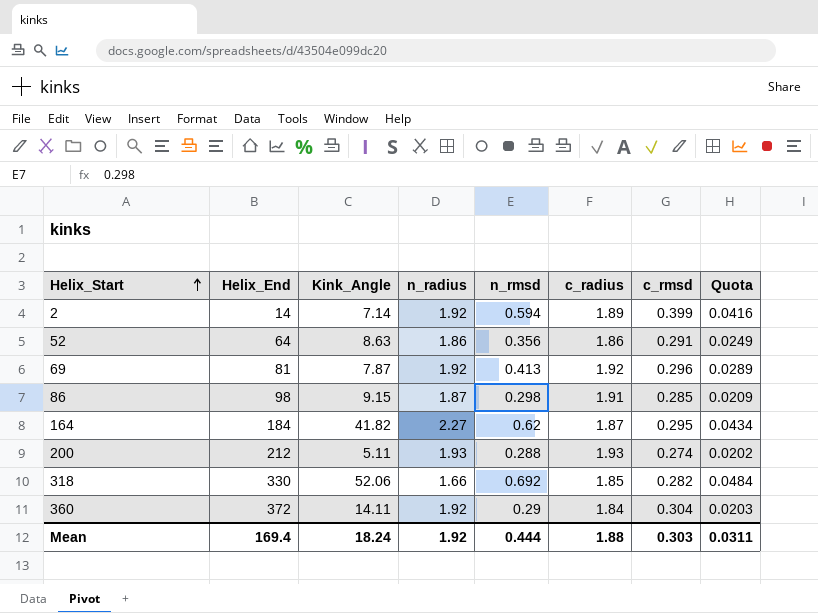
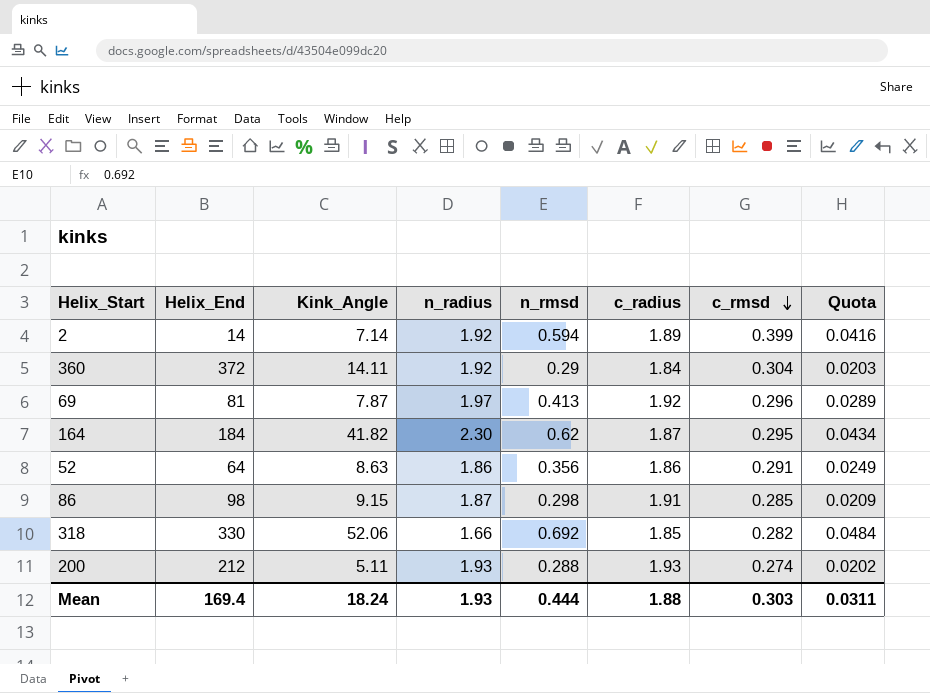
row order: Helix_Start ascending -> c_rmsd descending
69 | n_radius: 1.92 -> 1.97
164 | n_radius: 2.27 -> 2.30
Mean | n_radius: 1.92 -> 1.93

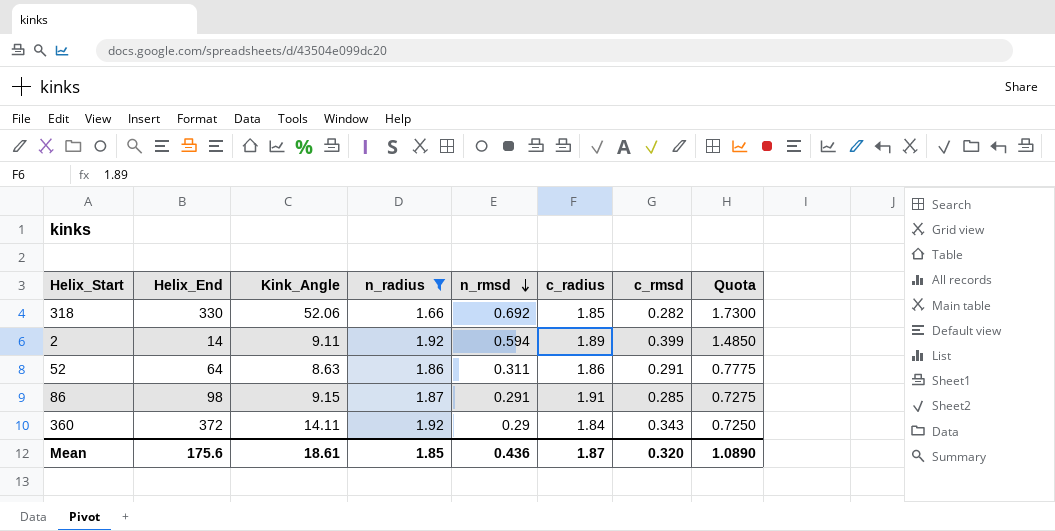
filter: none -> n_radius <= 1.92
row order: c_rmsd descending -> n_rmsd descending
column Quota | formula: [n_rmsd] * 0.07 -> [n_rmsd] * 2.5
2 | Kink_Angle: 7.14 -> 9.11
52 | n_rmsd: 0.356 -> 0.311
86 | n_rmsd: 0.298 -> 0.291
360 | c_rmsd: 0.304 -> 0.343
Mean | Helix_End: 169.4 -> 175.6
Mean | Kink_Angle: 18.24 -> 18.61
Mean | n_radius: 1.93 -> 1.85
Mean | n_rmsd: 0.444 -> 0.436
Mean | c_radius: 1.88 -> 1.87
Mean | c_rmsd: 0.303 -> 0.320
Mean | Quota: 0.0311 -> 1.0890

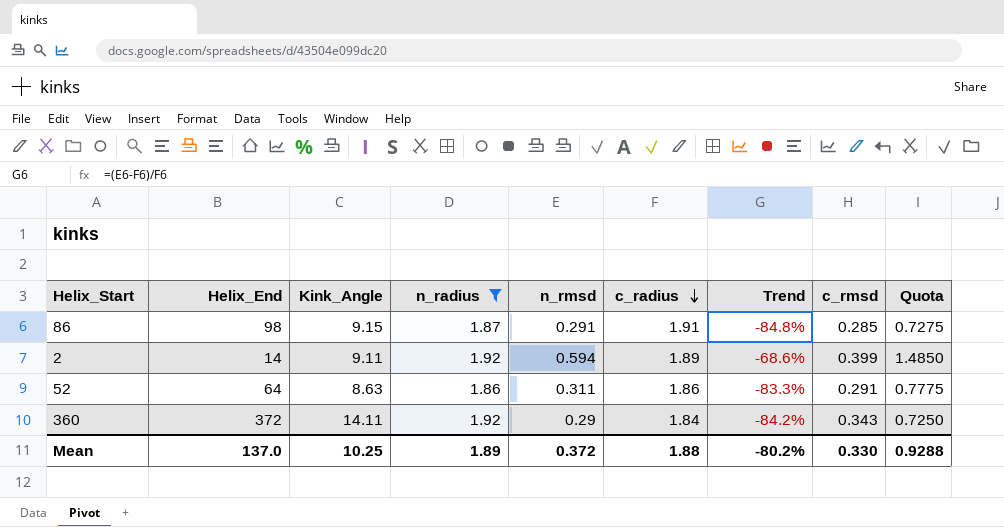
row order: n_rmsd descending -> c_radius descending
column Trend | formula: none -> ([n_rmsd] - [c_radius]) / [c_radius]
row 318: 330 | 52.06 | 1.66 | 0.692 | 1.85 | 0.282 | 1.7300 -> none
Mean | Helix_End: 175.6 -> 137.0
Mean | Kink_Angle: 18.61 -> 10.25
Mean | n_radius: 1.85 -> 1.89
Mean | n_rmsd: 0.436 -> 0.372
Mean | c_radius: 1.87 -> 1.88
Mean | c_rmsd: 0.320 -> 0.330
Mean | Quota: 1.0890 -> 0.9288

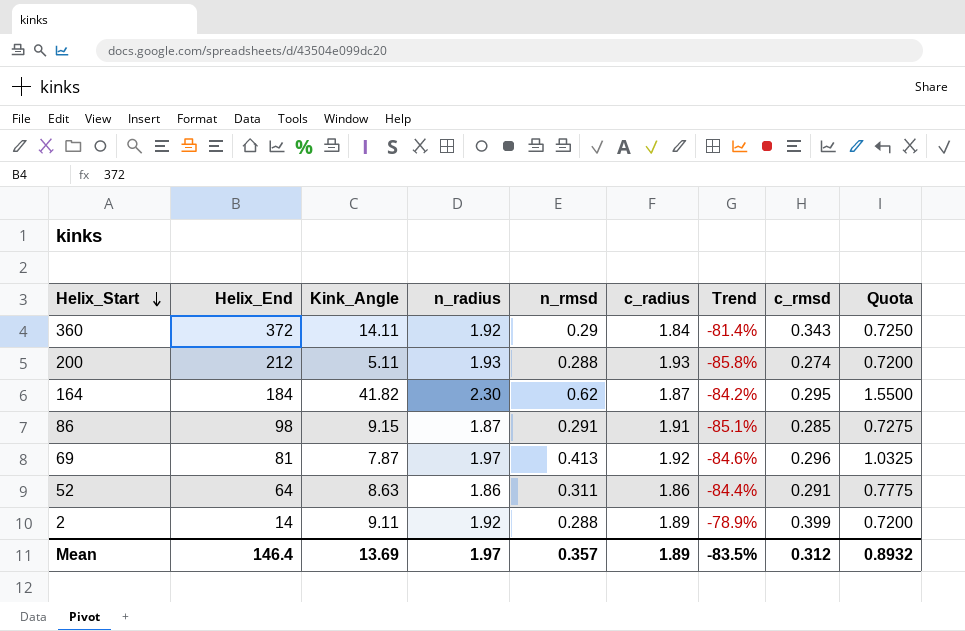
filter: n_radius <= 1.92 -> none
row order: c_radius descending -> Helix_Start descending
column Trend | formula: ([n_rmsd] - [c_radius]) / [c_radius] -> ([c_rmsd] - [c_radius]) / [c_radius]
2 | n_rmsd: 0.594 -> 0.288
2 | Quota: 1.4850 -> 0.7200
Mean | Helix_End: 137.0 -> 146.4
Mean | Kink_Angle: 10.25 -> 13.69
Mean | n_radius: 1.89 -> 1.97
Mean | n_rmsd: 0.372 -> 0.357
Mean | c_radius: 1.88 -> 1.89
Mean | Trend: -80.2% -> -83.5%
Mean | c_rmsd: 0.330 -> 0.312
Mean | Quota: 0.9288 -> 0.8932

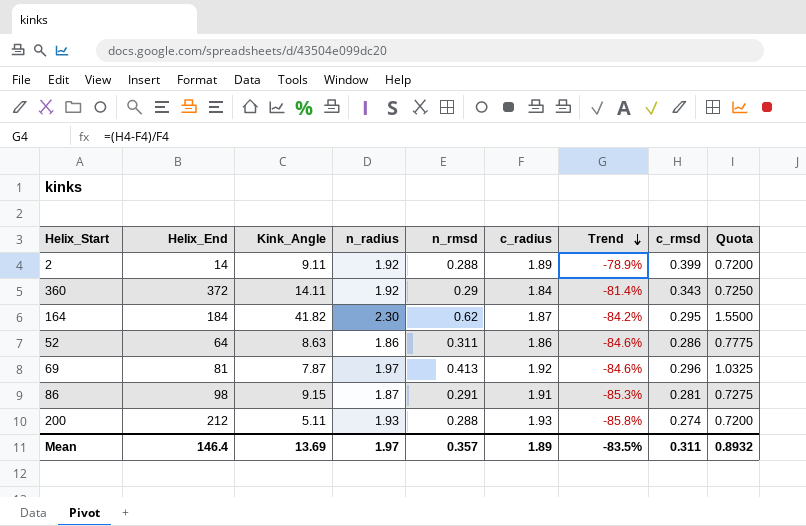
row order: Helix_Start descending -> Trend descending
52 | Trend: -84.4% -> -84.6%
52 | c_rmsd: 0.291 -> 0.286
86 | Trend: -85.1% -> -85.3%
86 | c_rmsd: 0.285 -> 0.281
Mean | c_rmsd: 0.312 -> 0.311

